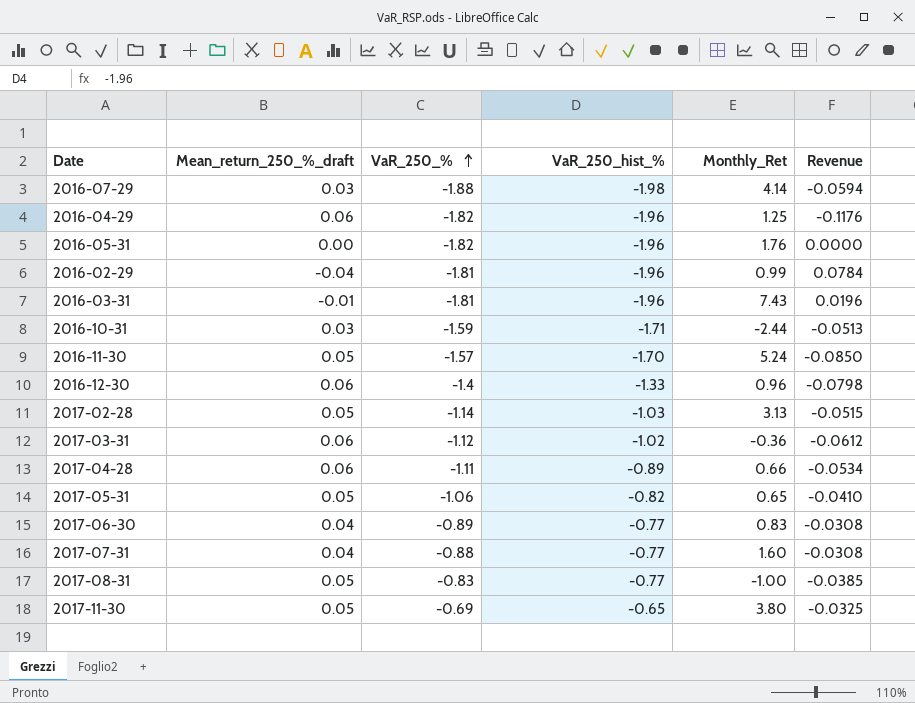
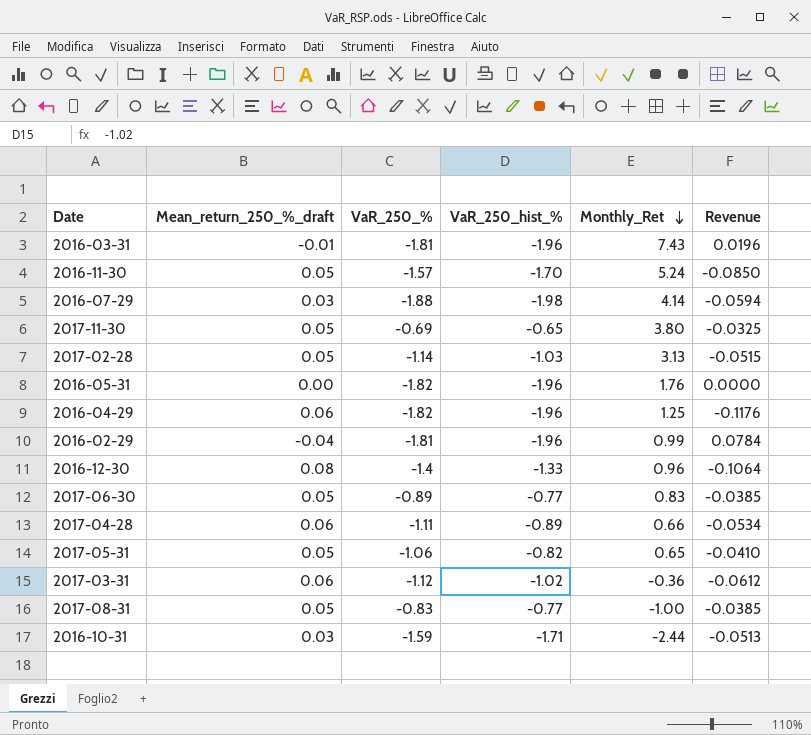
row order: VaR_250_% ascending -> Monthly_Ret descending
row 2017-07-31: 0.04 | -0.88 | -0.77 | 1.60 | -0.0308 -> none
2016-12-30 | Mean_return_250_%_draft: 0.06 -> 0.08
2016-12-30 | Revenue: -0.0798 -> -0.1064
2017-06-30 | Mean_return_250_%_draft: 0.04 -> 0.05
2017-06-30 | Revenue: -0.0308 -> -0.0385

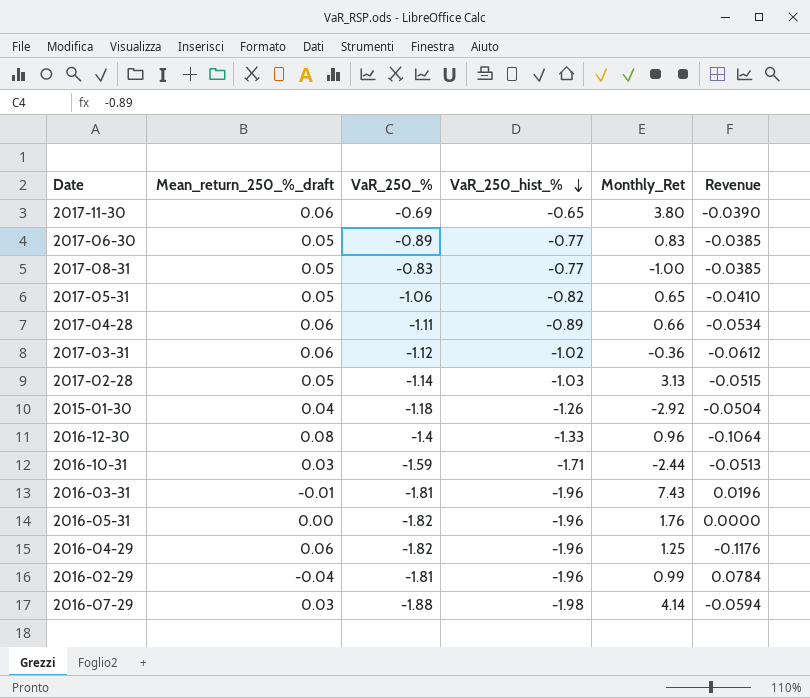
row order: Monthly_Ret descending -> VaR_250_hist_% descending
row 2016-11-30: 0.05 | -1.57 | -1.70 | 5.24 | -0.0850 -> none
2017-11-30 | Mean_return_250_%_draft: 0.05 -> 0.06
2017-11-30 | Revenue: -0.0325 -> -0.0390
row 2015-01-30: none -> 0.04 | -1.18 | -1.26 | -2.92 | -0.0504

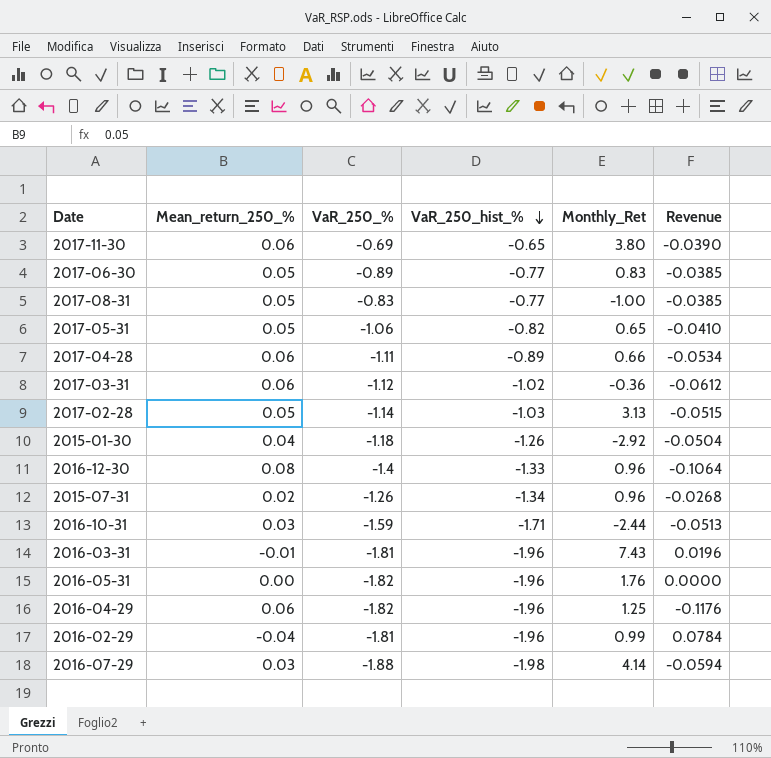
column name: Mean_return_250_%_draft -> Mean_return_250_%
row 2015-07-31: none -> 0.02 | -1.26 | -1.34 | 0.96 | -0.0268

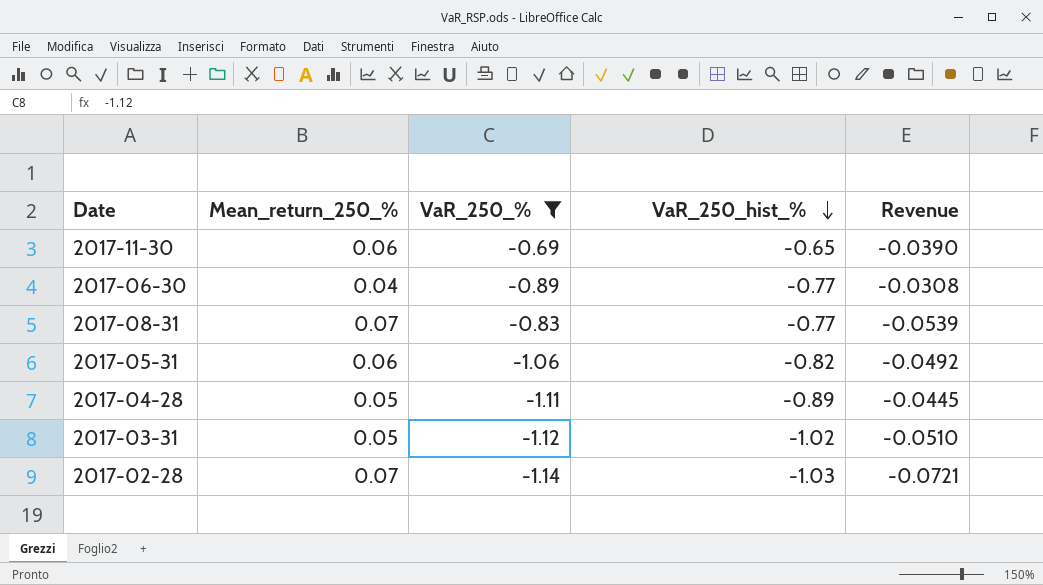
filter: none -> VaR_250_% >= -1.14
column Monthly_Ret | position: 5 -> none
2017-06-30 | Mean_return_250_%: 0.05 -> 0.04
2017-06-30 | Revenue: -0.0385 -> -0.0308
2017-08-31 | Mean_return_250_%: 0.05 -> 0.07
2017-08-31 | Revenue: -0.0385 -> -0.0539
2017-05-31 | Mean_return_250_%: 0.05 -> 0.06
2017-05-31 | Revenue: -0.0410 -> -0.0492
2017-04-28 | Mean_return_250_%: 0.06 -> 0.05
2017-04-28 | Revenue: -0.0534 -> -0.0445
2017-03-31 | Mean_return_250_%: 0.06 -> 0.05
2017-03-31 | Revenue: -0.0612 -> -0.0510
2017-02-28 | Mean_return_250_%: 0.05 -> 0.07
2017-02-28 | Revenue: -0.0515 -> -0.0721

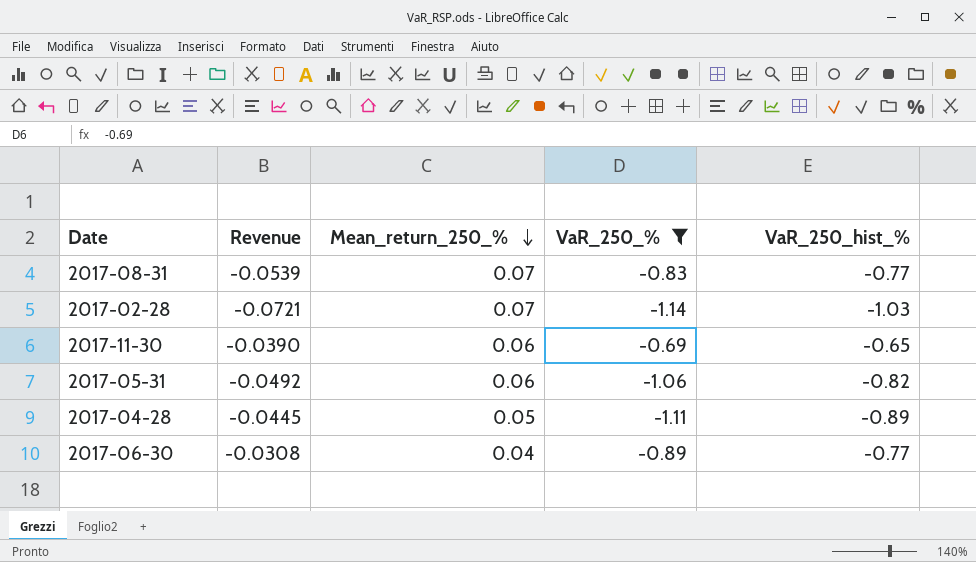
row order: VaR_250_hist_% descending -> Mean_return_250_% descending
column Revenue | position: 5 -> 2
row 2017-03-31: 0.05 | -1.12 | -1.02 | -0.0510 -> none

